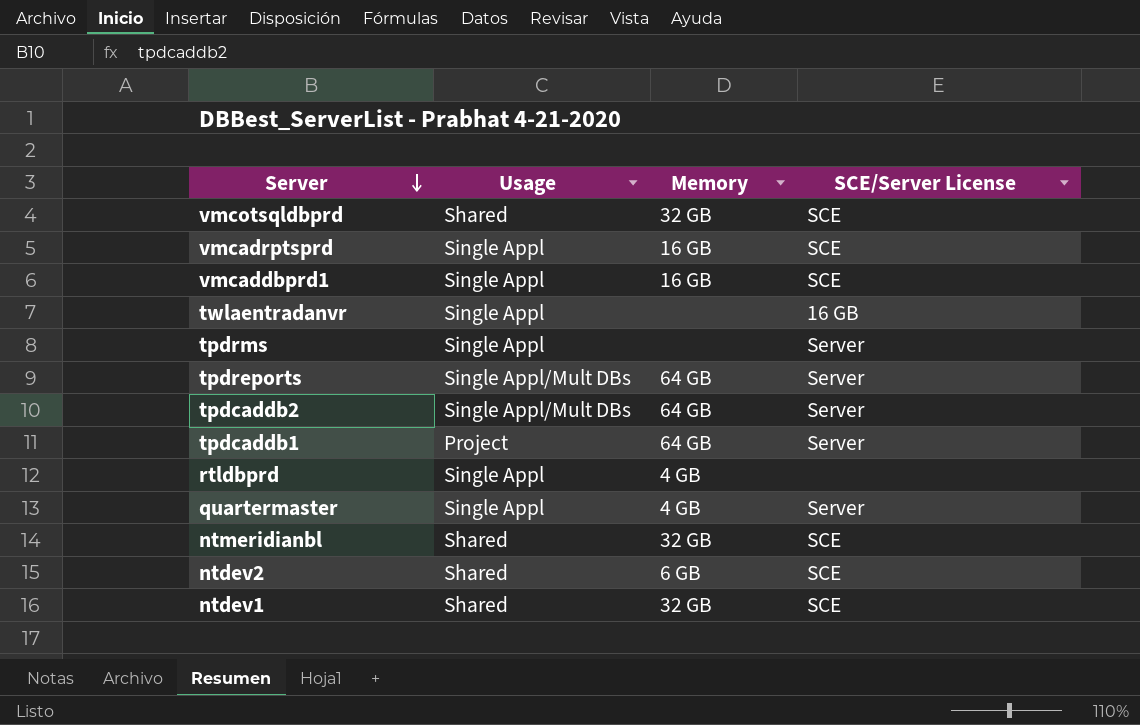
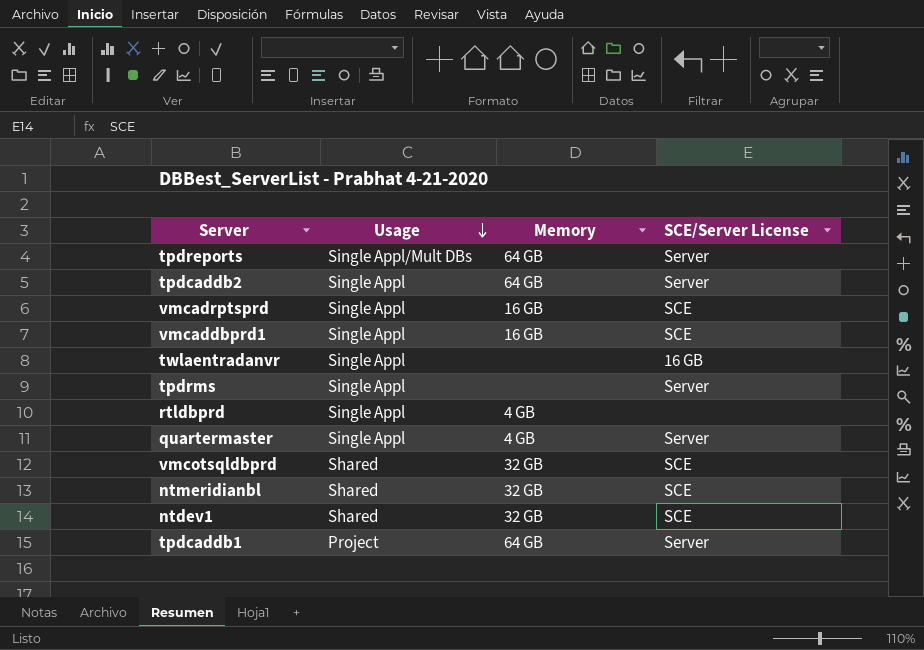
row order: Server descending -> Usage descending
row ntdev2: Shared | 6 GB | SCE -> none
tpdcaddb2 | Usage: Single Appl/Mult DBs -> Single Appl

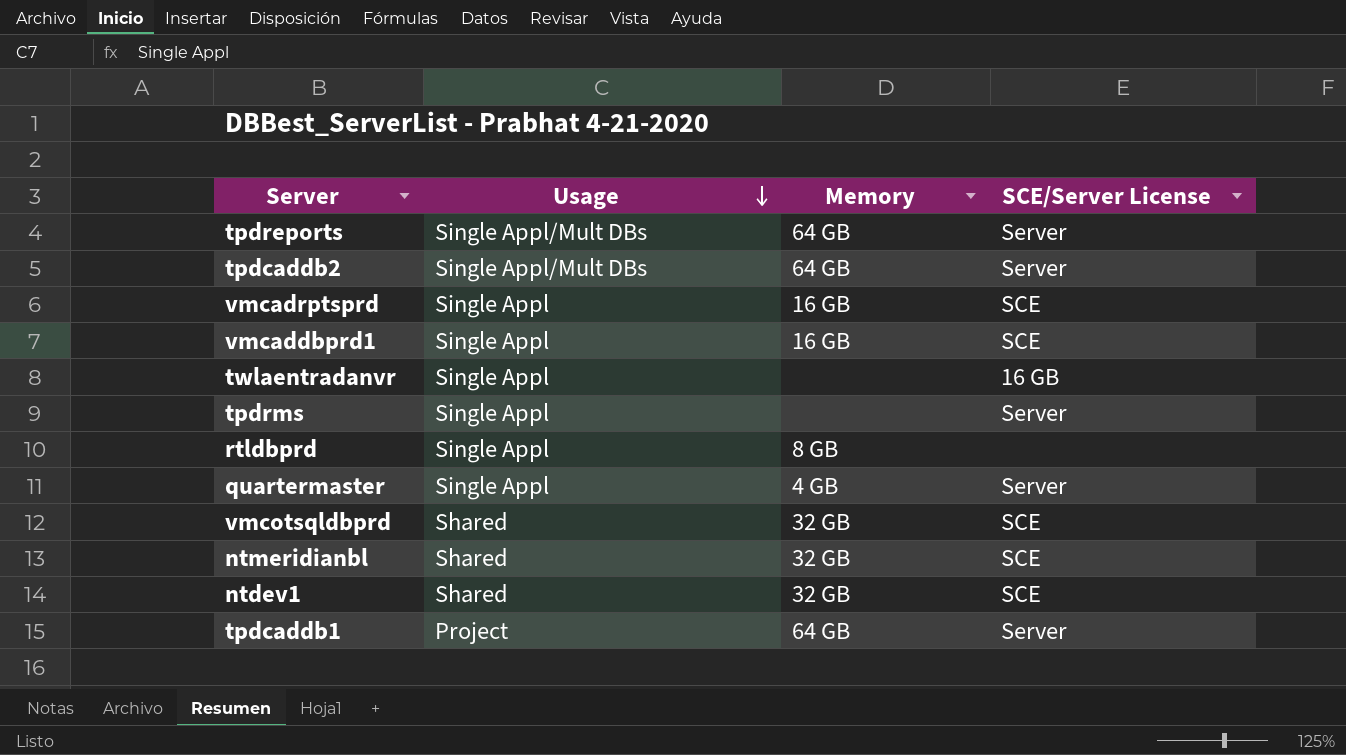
tpdcaddb2 | Usage: Single Appl -> Single Appl/Mult DBs
rtldbprd | Memory: 4 GB -> 8 GB

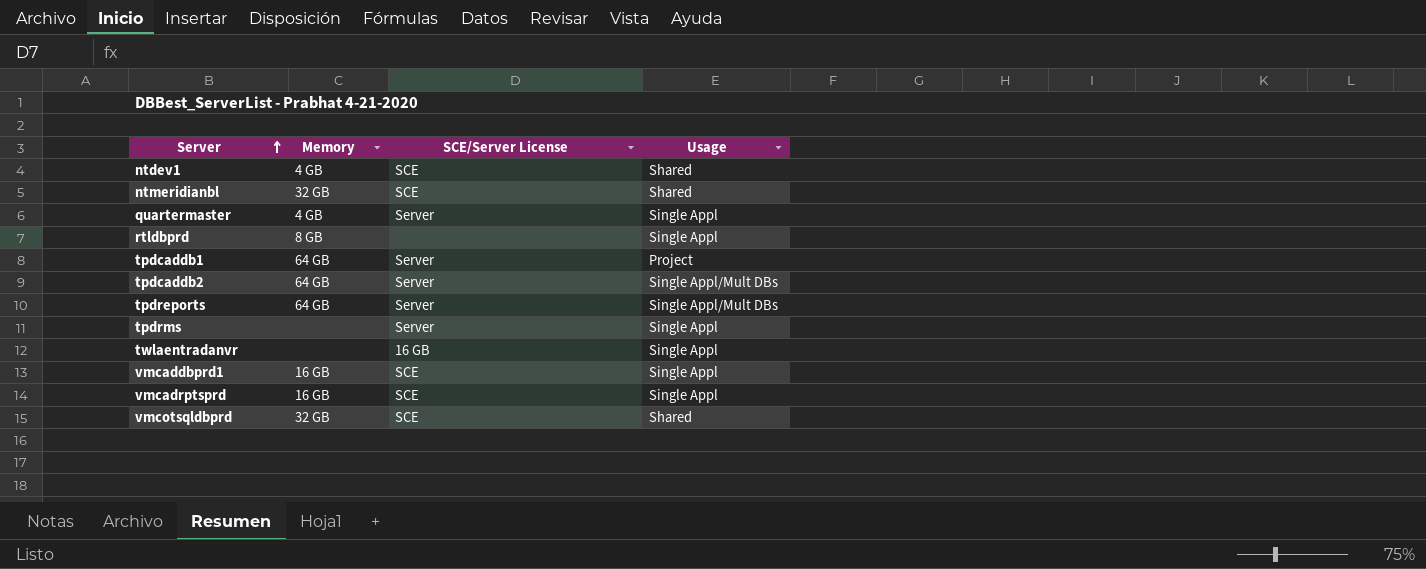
row order: Usage descending -> Server ascending
column Usage | position: 2 -> 4
ntdev1 | Memory: 32 GB -> 4 GB

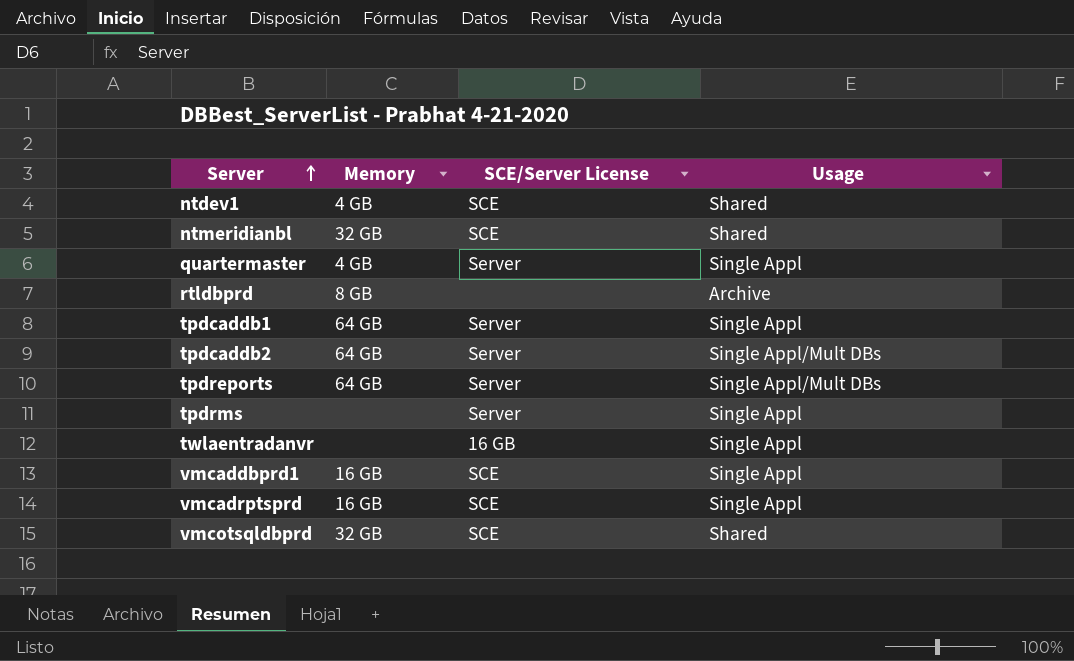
rtldbprd | Usage: Single Appl -> Archive
tpdcaddb1 | Usage: Project -> Single Appl

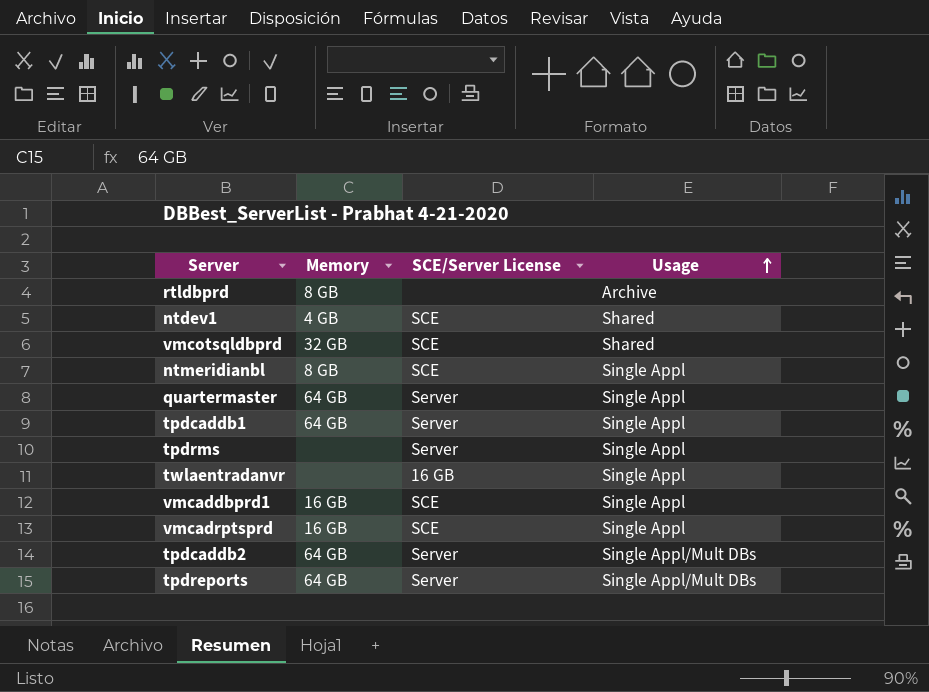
row order: Server ascending -> Usage ascending
ntmeridianbl | Memory: 32 GB -> 8 GB
ntmeridianbl | Usage: Shared -> Single Appl
quartermaster | Memory: 4 GB -> 64 GB

